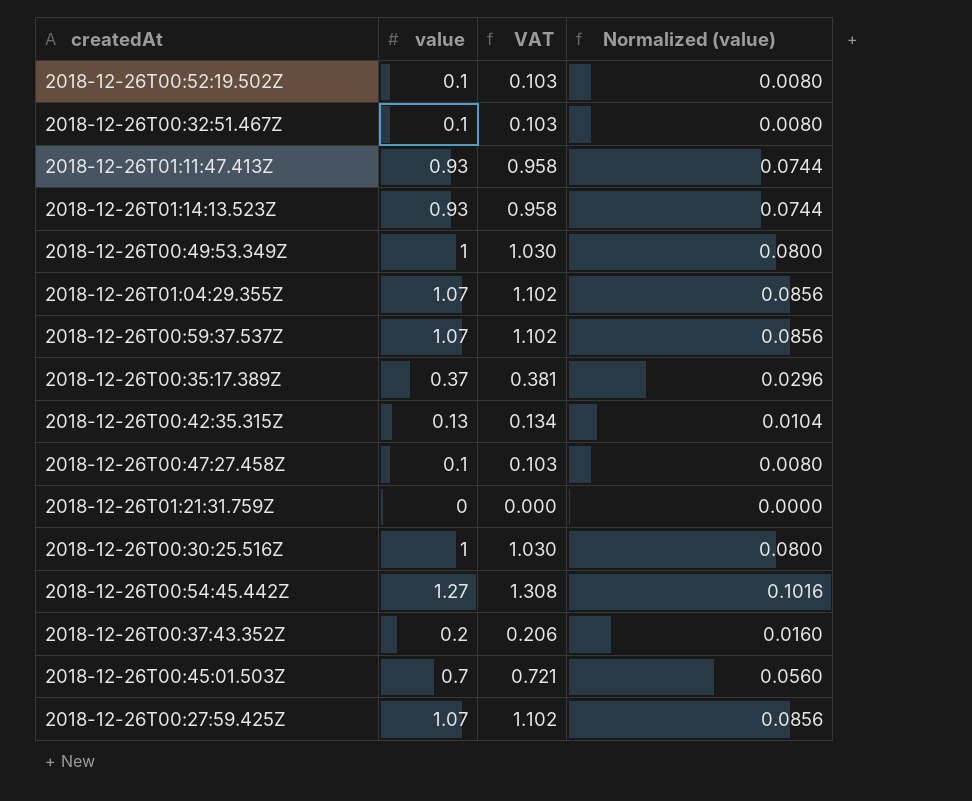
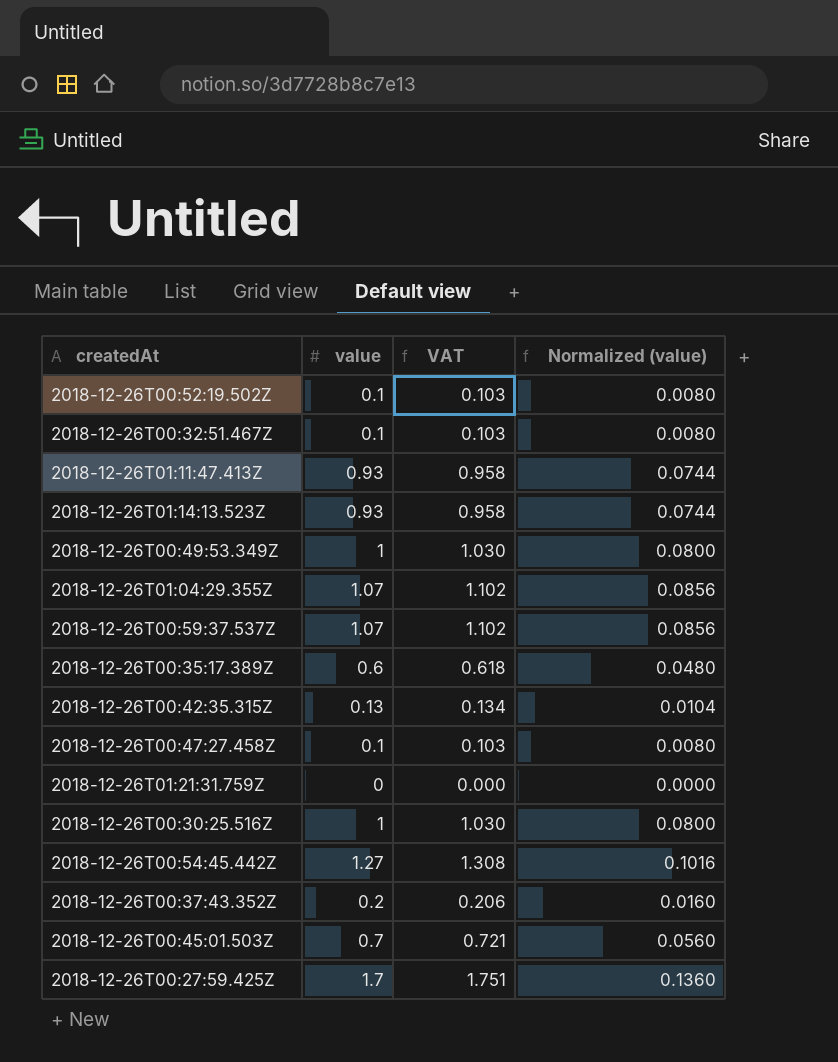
2018-12-26T00:35:17.389Z | value: 0.37 -> 0.6
2018-12-26T00:35:17.389Z | VAT: 0.381 -> 0.618
2018-12-26T00:35:17.389Z | Normalized (value): 0.0296 -> 0.0480
2018-12-26T00:27:59.425Z | value: 1.07 -> 1.7
2018-12-26T00:27:59.425Z | VAT: 1.102 -> 1.751
2018-12-26T00:27:59.425Z | Normalized (value): 0.0856 -> 0.1360

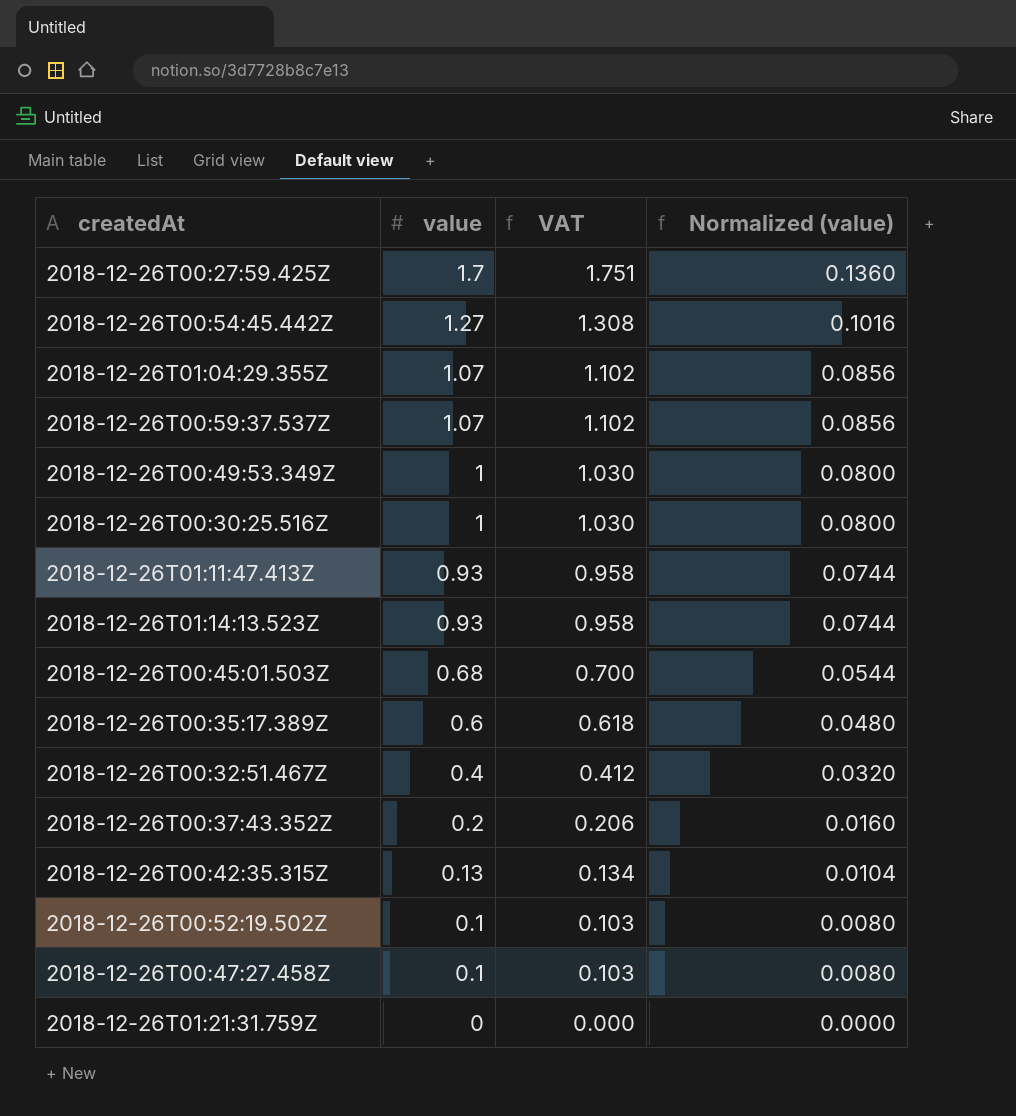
row order: none -> value descending
2018-12-26T00:45:01.503Z | value: 0.7 -> 0.68
2018-12-26T00:45:01.503Z | VAT: 0.721 -> 0.700
2018-12-26T00:45:01.503Z | Normalized (value): 0.0560 -> 0.0544
2018-12-26T00:32:51.467Z | value: 0.1 -> 0.4
2018-12-26T00:32:51.467Z | VAT: 0.103 -> 0.412
2018-12-26T00:32:51.467Z | Normalized (value): 0.0080 -> 0.0320

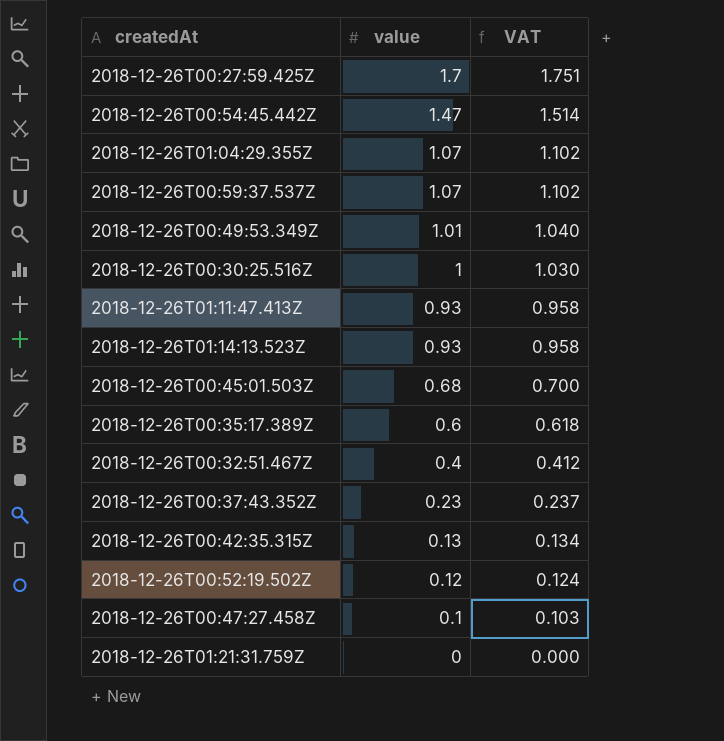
column Normalized (value) | formula: [value] * 0.08 -> none
2018-12-26T00:54:45.442Z | value: 1.27 -> 1.47
2018-12-26T00:54:45.442Z | VAT: 1.308 -> 1.514
2018-12-26T00:49:53.349Z | value: 1 -> 1.01
2018-12-26T00:49:53.349Z | VAT: 1.030 -> 1.040
2018-12-26T00:37:43.352Z | value: 0.2 -> 0.23
2018-12-26T00:37:43.352Z | VAT: 0.206 -> 0.237
2018-12-26T00:52:19.502Z | value: 0.1 -> 0.12
2018-12-26T00:52:19.502Z | VAT: 0.103 -> 0.124

